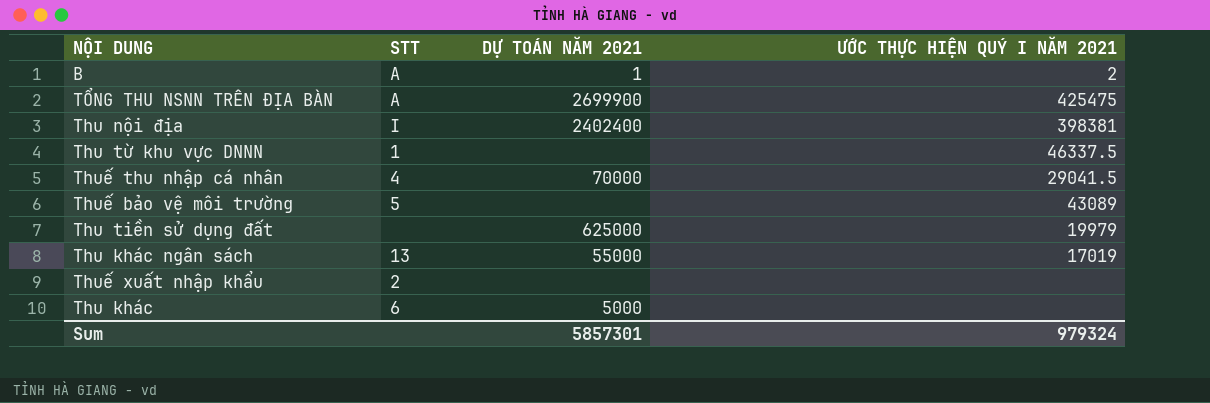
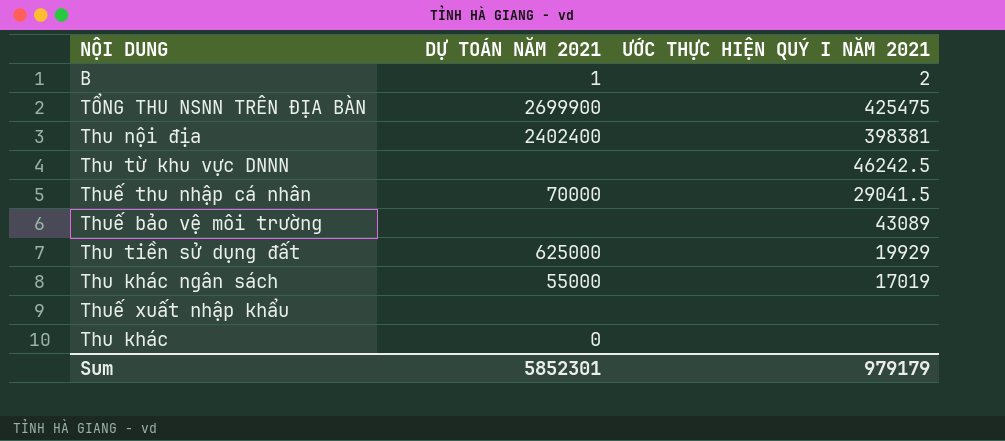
column STT | position: 2 -> none
Thu từ khu vực DNNN | ƯỚC THỰC HIỆN QUÝ I NĂM 2021: 46337.5 -> 46242.5
Thu tiền sử dụng đất | ƯỚC THỰC HIỆN QUÝ I NĂM 2021: 19979 -> 19929
Thu khác | DỰ TOÁN NĂM 2021: 5000 -> 0
Sum | DỰ TOÁN NĂM 2021: 5857301 -> 5852301
Sum | ƯỚC THỰC HIỆN QUÝ I NĂM 2021: 979324 -> 979179

